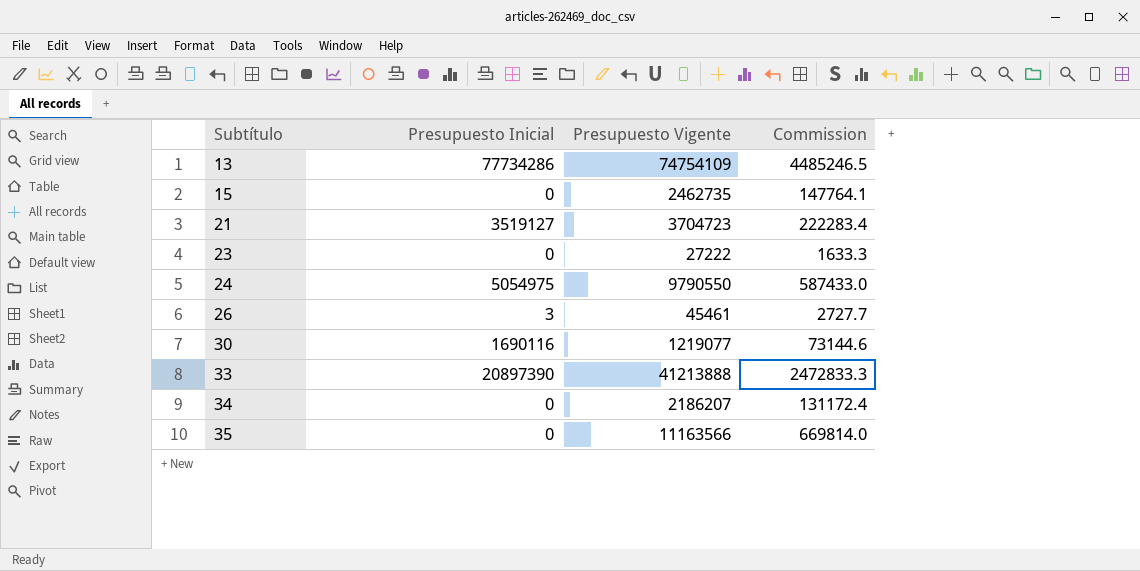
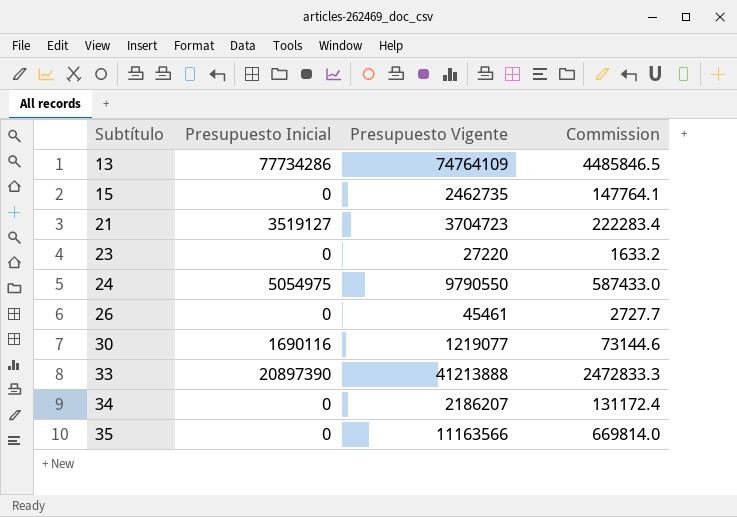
13 | Presupuesto Vigente: 74754109 -> 74764109
13 | Commission: 4485246.5 -> 4485846.5
23 | Presupuesto Vigente: 27222 -> 27220
23 | Commission: 1633.3 -> 1633.2
26 | Presupuesto Inicial: 3 -> 0

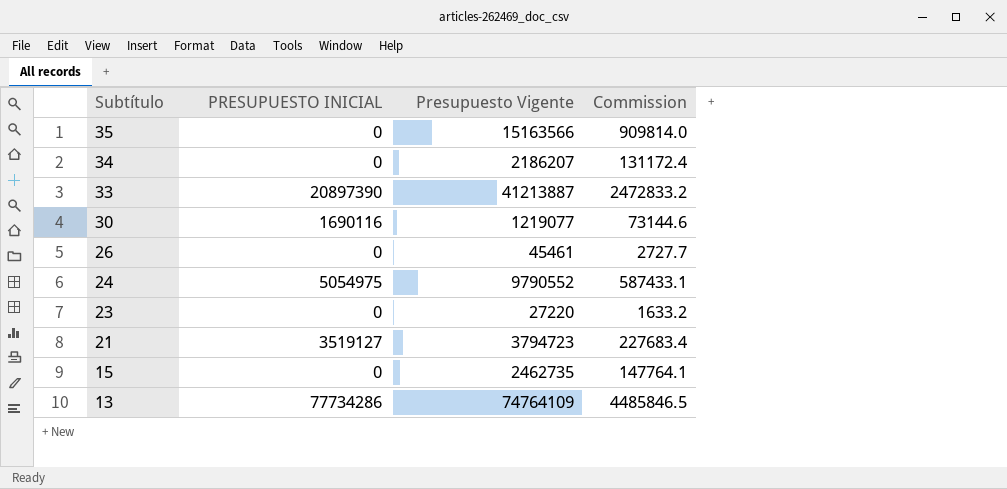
row order: Subtítulo ascending -> Subtítulo descending
column name: Presupuesto Inicial -> PRESUPUESTO INICIAL
35 | Presupuesto Vigente: 11163566 -> 15163566
35 | Commission: 669814.0 -> 909814.0
33 | Presupuesto Vigente: 41213888 -> 41213887
33 | Commission: 2472833.3 -> 2472833.2
24 | Presupuesto Vigente: 9790550 -> 9790552
24 | Commission: 587433.0 -> 587433.1
21 | Presupuesto Vigente: 3704723 -> 3794723
21 | Commission: 222283.4 -> 227683.4

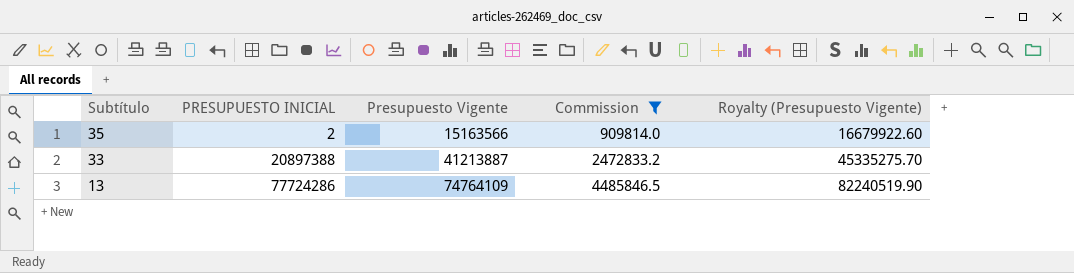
filter: none -> Commission >= 909814.0
column Royalty (Presupuesto Vigente) | formula: none -> [Presupuesto Vigente] * 1.1
35 | PRESUPUESTO INICIAL: 0 -> 2
33 | PRESUPUESTO INICIAL: 20897390 -> 20897388
13 | PRESUPUESTO INICIAL: 77734286 -> 77724286

